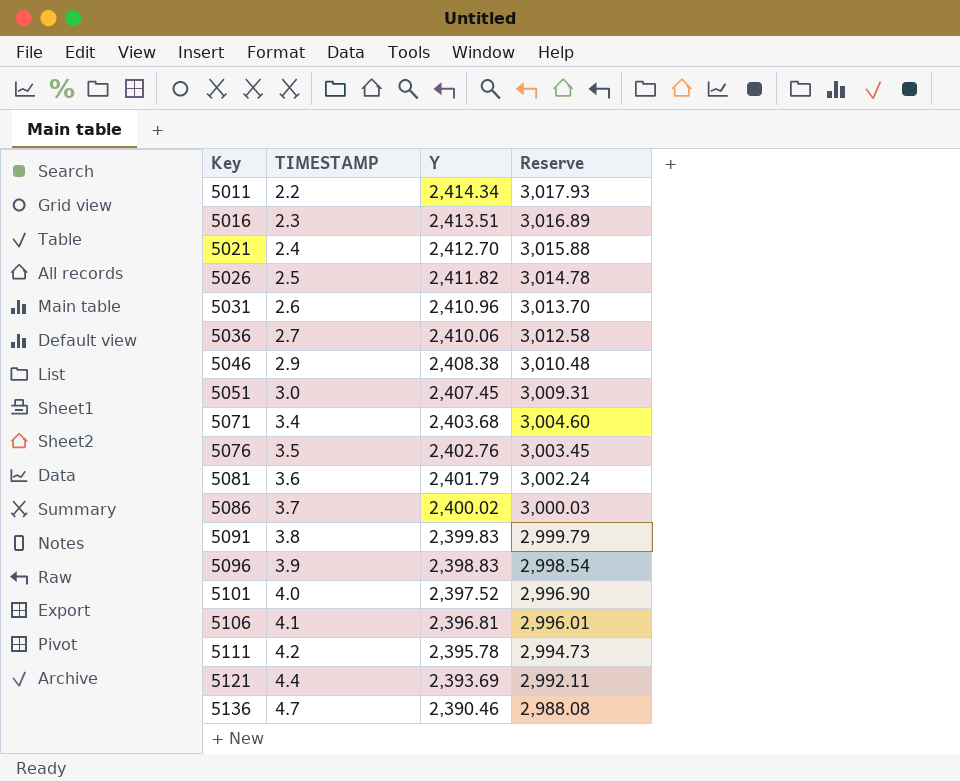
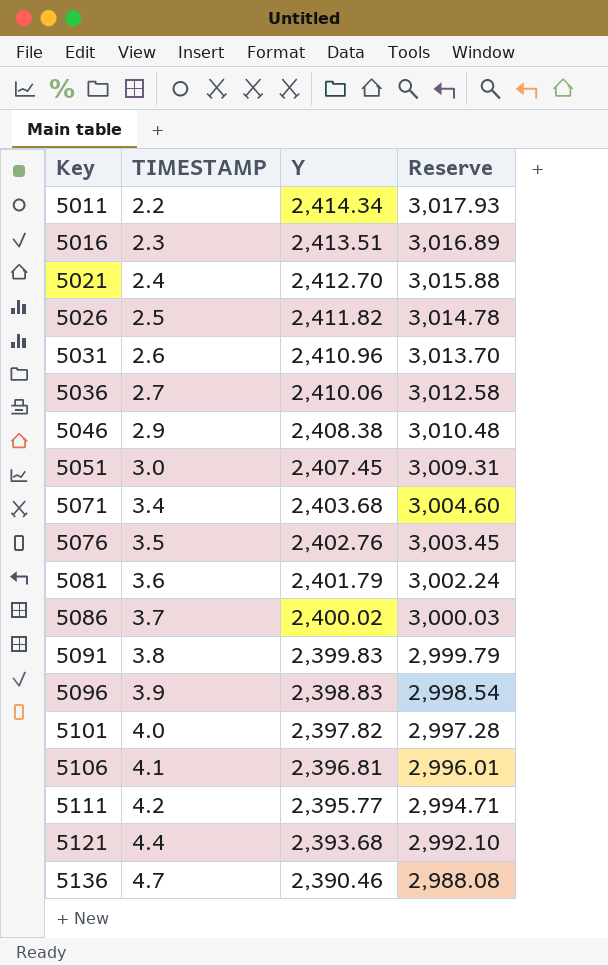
5101 | Y: 2,397.52 -> 2,397.82
5101 | Reserve: 2,996.90 -> 2,997.28
5111 | Y: 2,395.78 -> 2,395.77
5111 | Reserve: 2,994.73 -> 2,994.71
5121 | Y: 2,393.69 -> 2,393.68
5121 | Reserve: 2,992.11 -> 2,992.10

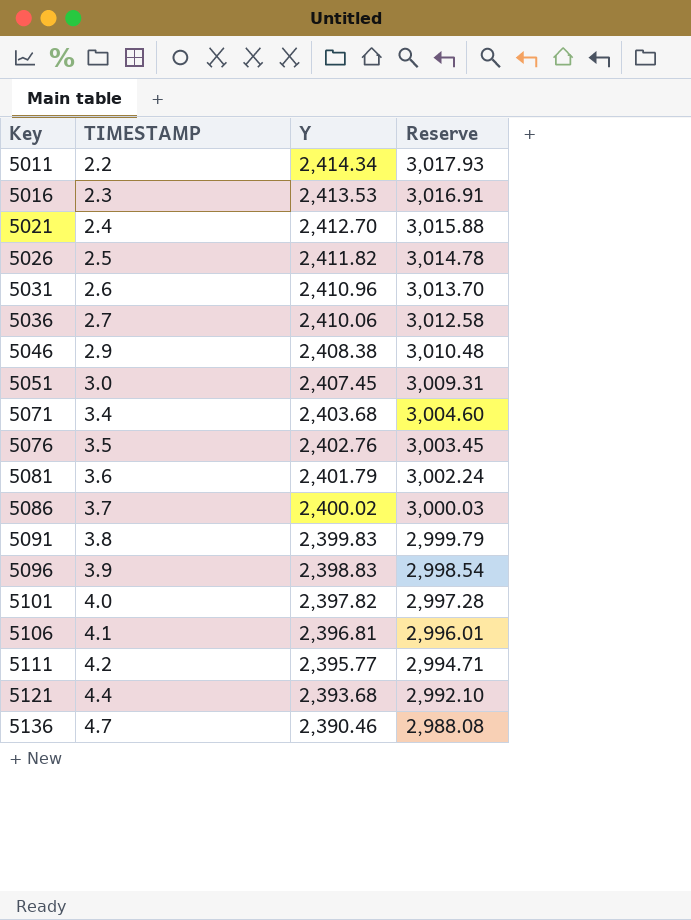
5016 | Y: 2,413.51 -> 2,413.53
5016 | Reserve: 3,016.89 -> 3,016.91

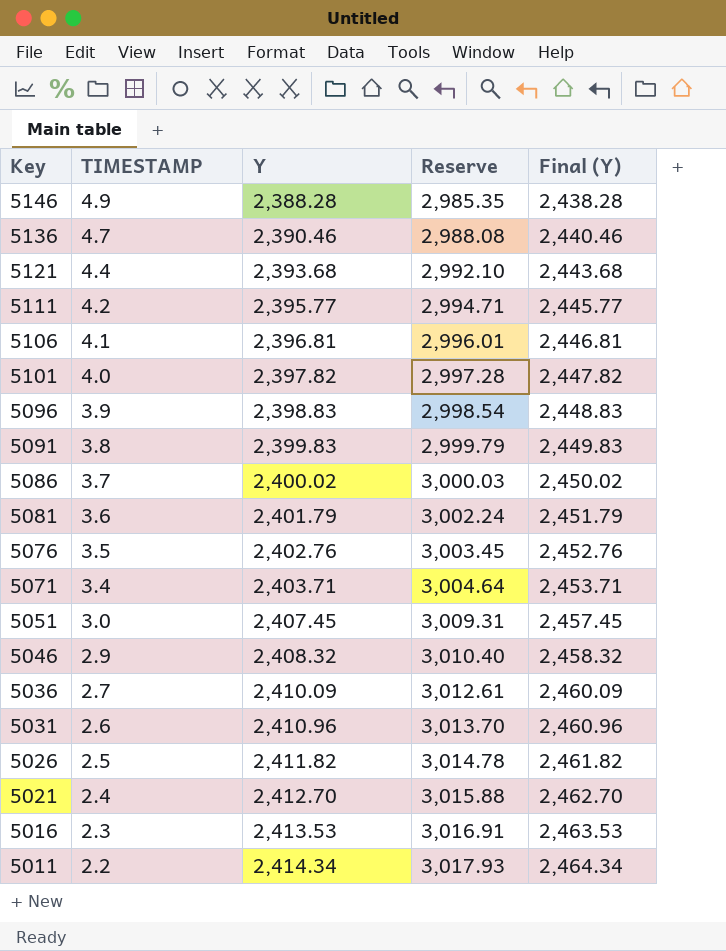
row order: Key ascending -> Key descending
column Final (Y) | formula: none -> [Y] + 50
row 5146: none -> 4.9 | 2,388.28 | 2,985.35 | 2,438.28
5071 | Y: 2,403.68 -> 2,403.71
5071 | Reserve: 3,004.60 -> 3,004.64
5046 | Y: 2,408.38 -> 2,408.32
5046 | Reserve: 3,010.48 -> 3,010.40
5036 | Y: 2,410.06 -> 2,410.09
5036 | Reserve: 3,012.58 -> 3,012.61

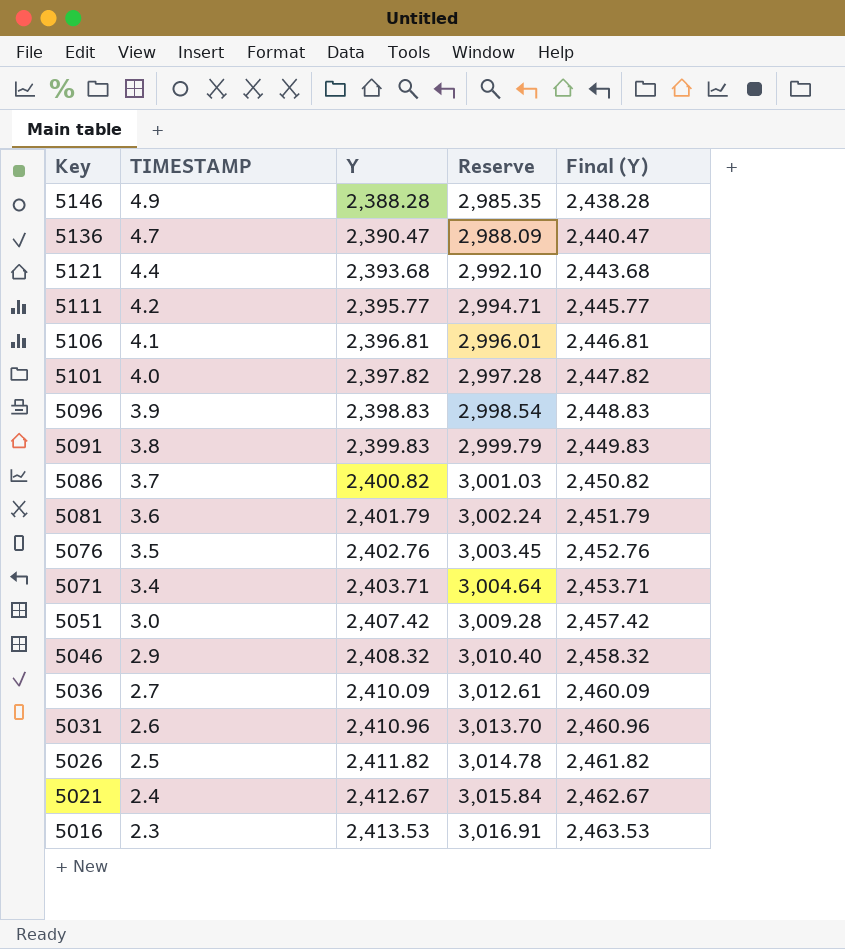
row 5011: 2.2 | 2,414.34 | 3,017.93 | 2,464.34 -> none
5136 | Y: 2,390.46 -> 2,390.47
5136 | Reserve: 2,988.08 -> 2,988.09
5136 | Final (Y): 2,440.46 -> 2,440.47
5086 | Y: 2,400.02 -> 2,400.82
5086 | Reserve: 3,000.03 -> 3,001.03
5086 | Final (Y): 2,450.02 -> 2,450.82
5051 | Y: 2,407.45 -> 2,407.42
5051 | Reserve: 3,009.31 -> 3,009.28
5051 | Final (Y): 2,457.45 -> 2,457.42
5021 | Y: 2,412.70 -> 2,412.67
5021 | Reserve: 3,015.88 -> 3,015.84
5021 | Final (Y): 2,462.70 -> 2,462.67

